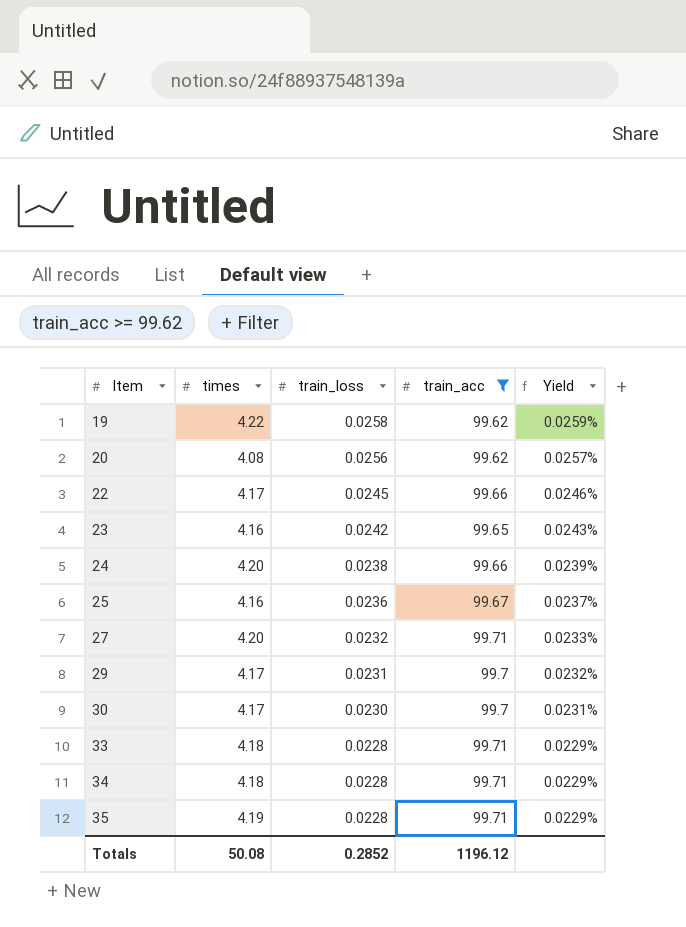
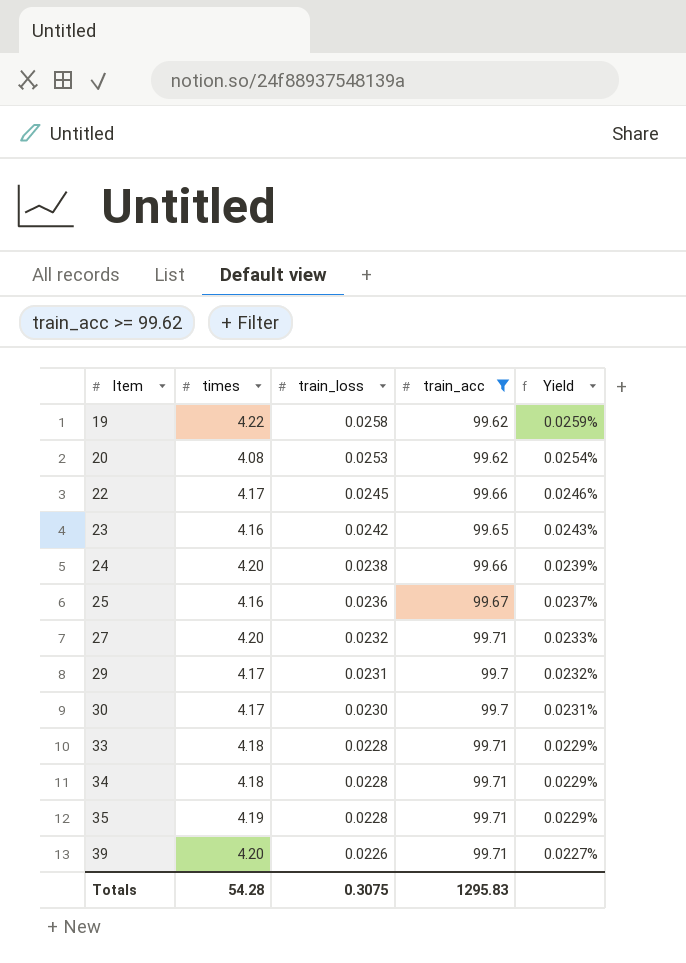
20 | train_loss: 0.0256 -> 0.0253
20 | Yield: 0.0257% -> 0.0254%
row 39: none -> 4.20 | 0.0226 | 99.71 | 0.0227%
Totals | times: 50.08 -> 54.28
Totals | train_loss: 0.2852 -> 0.3075
Totals | train_acc: 1196.12 -> 1295.83

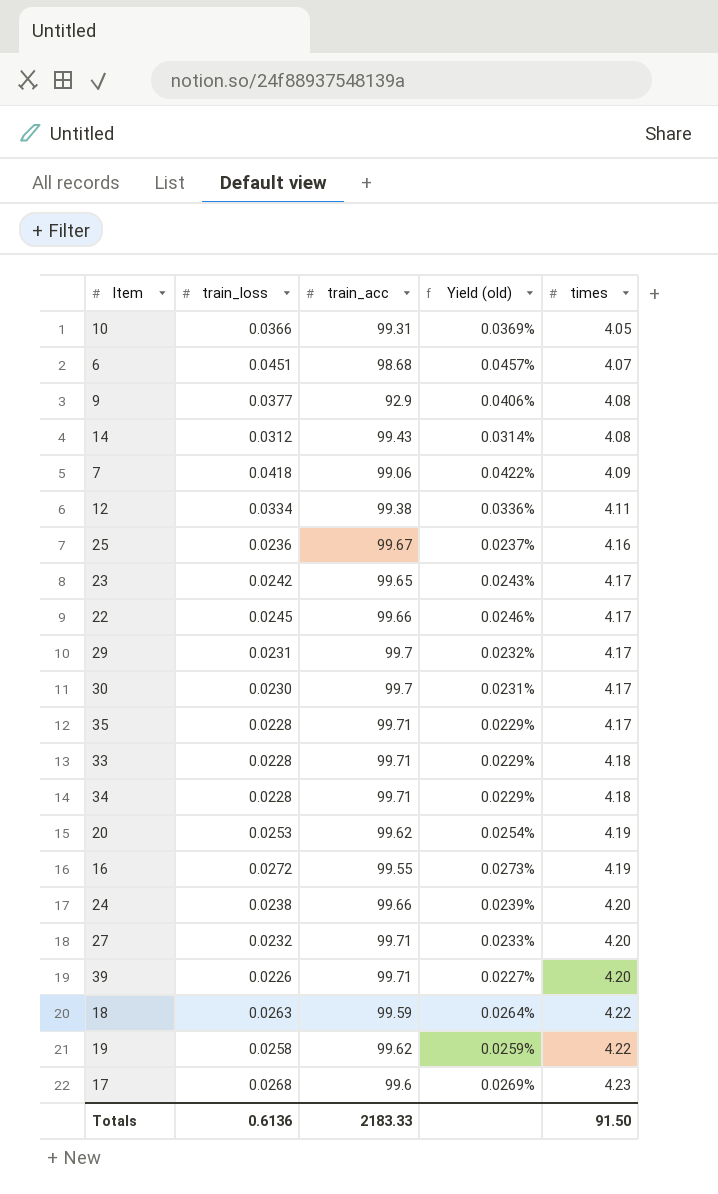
filter: train_acc >= 99.62 -> none
row order: Item ascending -> times ascending
column name: Yield -> Yield (old)
column times | position: 2 -> 5
23 | times: 4.16 -> 4.17
35 | times: 4.19 -> 4.17
20 | times: 4.08 -> 4.19
Totals | train_loss: 0.3075 -> 0.6136
Totals | train_acc: 1295.83 -> 2183.33
Totals | times: 54.28 -> 91.50

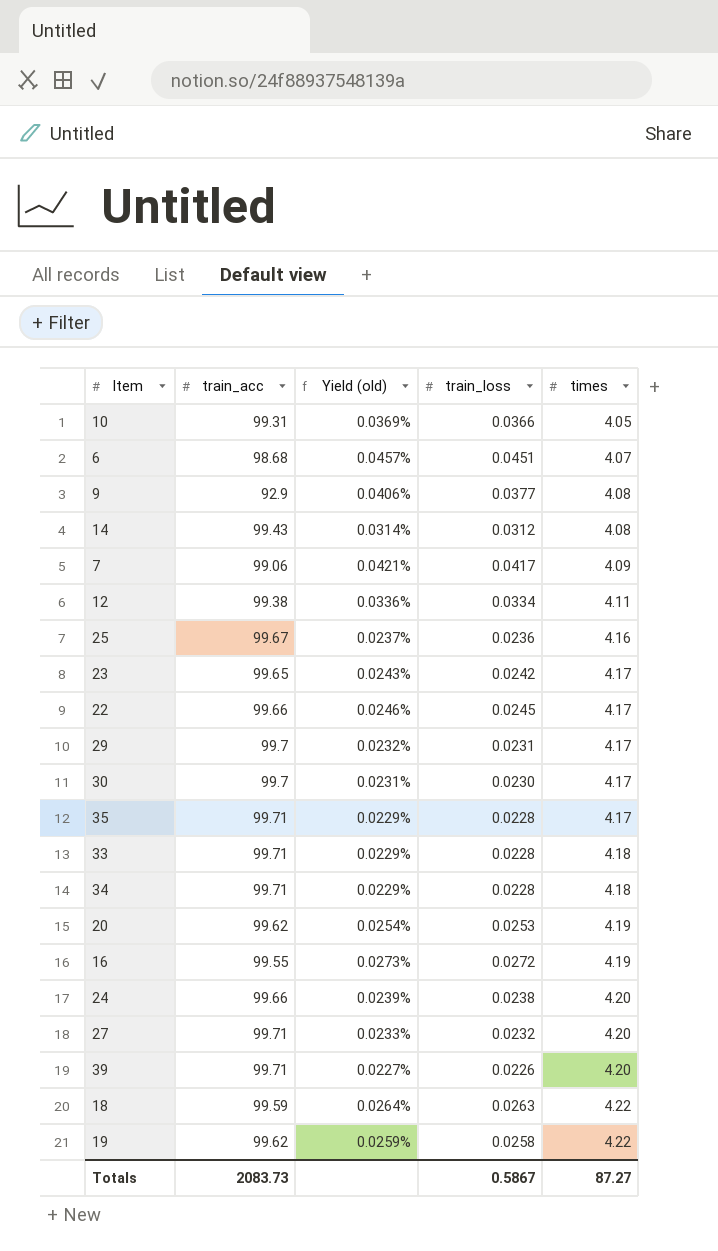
column train_loss | position: 2 -> 4
row 17: 0.0268 | 99.6 | 0.0269% | 4.23 -> none
7 | Yield (old): 0.0422% -> 0.0421%
7 | train_loss: 0.0418 -> 0.0417
Totals | train_acc: 2183.33 -> 2083.73
Totals | train_loss: 0.6136 -> 0.5867
Totals | times: 91.50 -> 87.27

